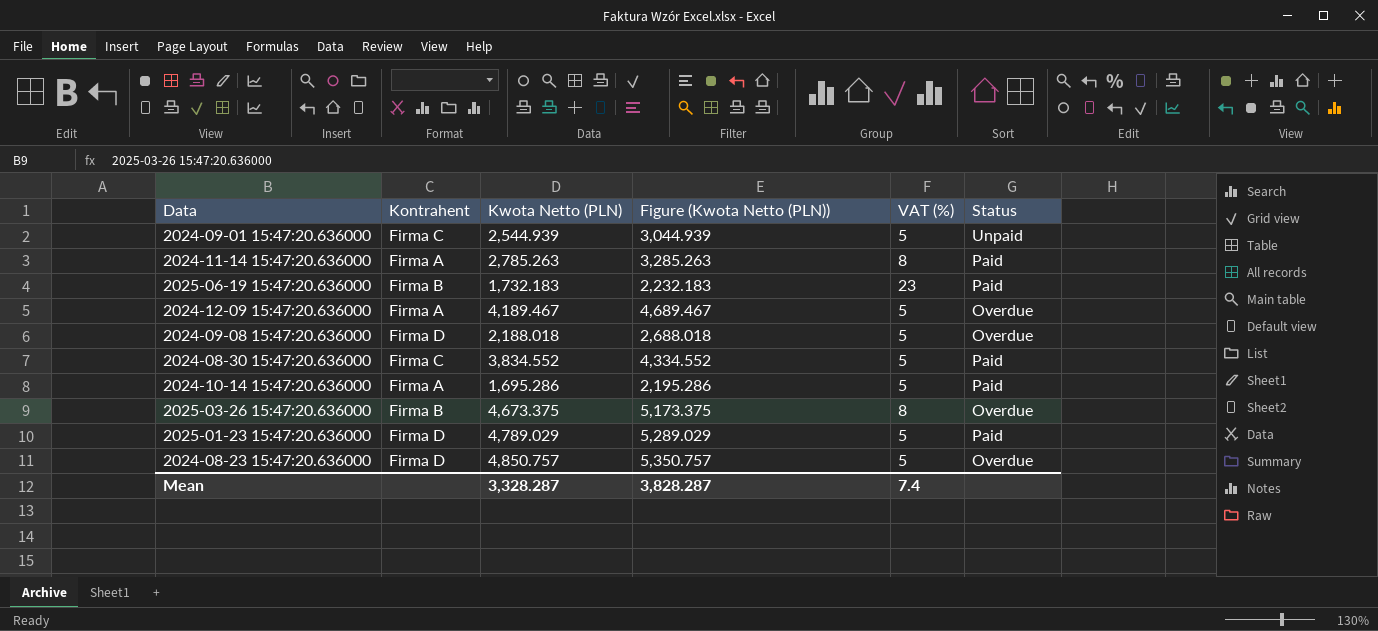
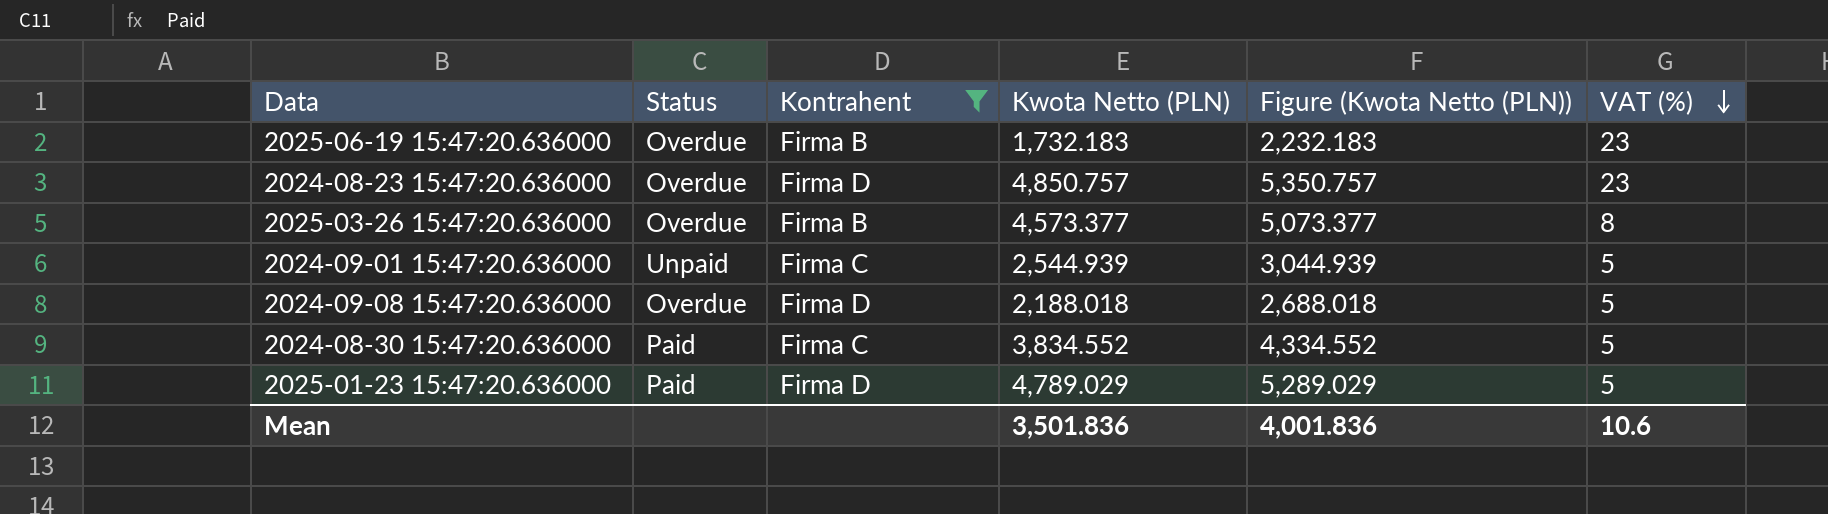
filter: none -> Kontrahent != Firma A
row order: none -> VAT (%) descending
column Status | position: 6 -> 2
2025-06-19 15:47:20.636000 | Status: Paid -> Overdue
2024-08-23 15:47:20.636000 | VAT (%): 5 -> 23
2025-03-26 15:47:20.636000 | Kwota Netto (PLN): 4,673.375 -> 4,573.377
2025-03-26 15:47:20.636000 | Figure (Kwota Netto (PLN)): 5,173.375 -> 5,073.377
Mean | Kwota Netto (PLN): 3,328.287 -> 3,501.836
Mean | Figure (Kwota Netto (PLN)): 3,828.287 -> 4,001.836
Mean | VAT (%): 7.4 -> 10.6

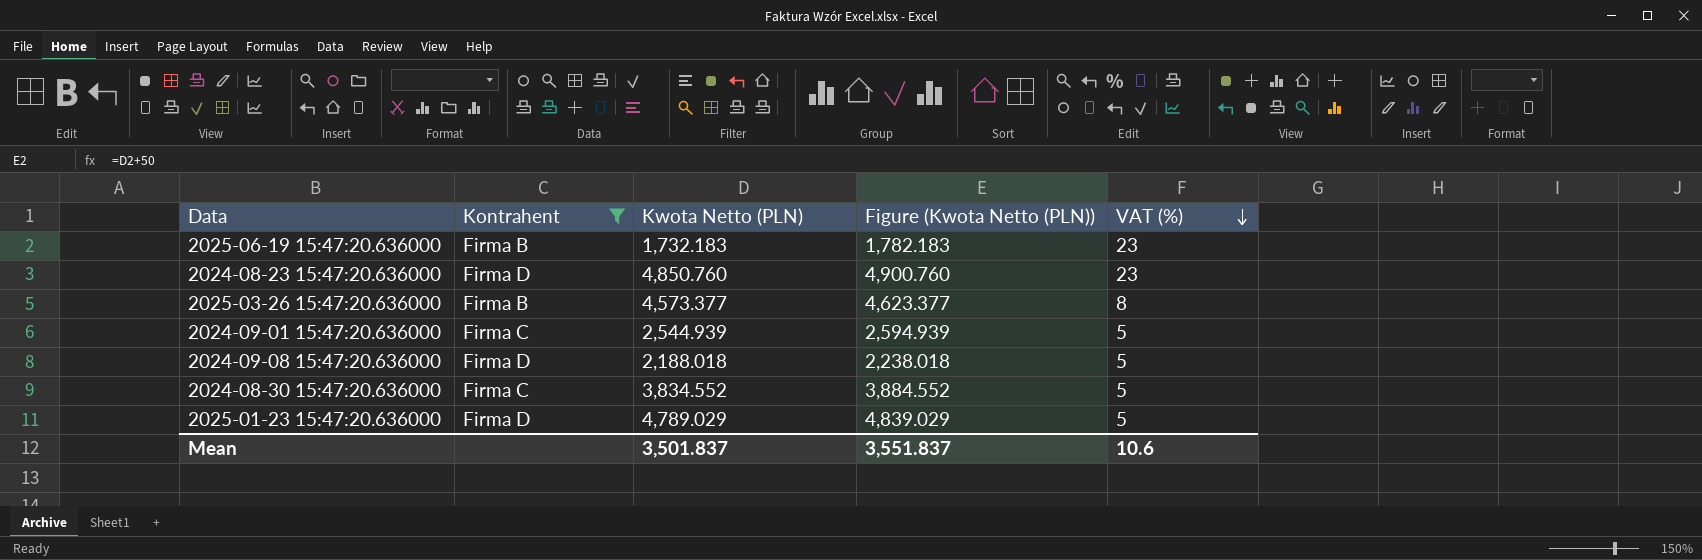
column Status | position: 2 -> none
column Figure (Kwota Netto (PLN)) | formula: [Kwota Netto (PLN)] + 500 -> [Kwota Netto (PLN)] + 50
2024-08-23 15:47:20.636000 | Kwota Netto (PLN): 4,850.757 -> 4,850.760
Mean | Kwota Netto (PLN): 3,501.836 -> 3,501.837
Mean | Figure (Kwota Netto (PLN)): 4,001.836 -> 3,551.837

